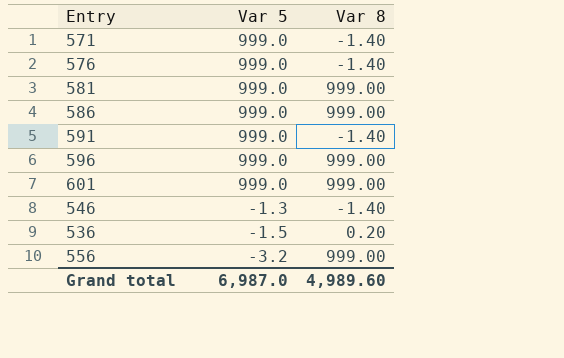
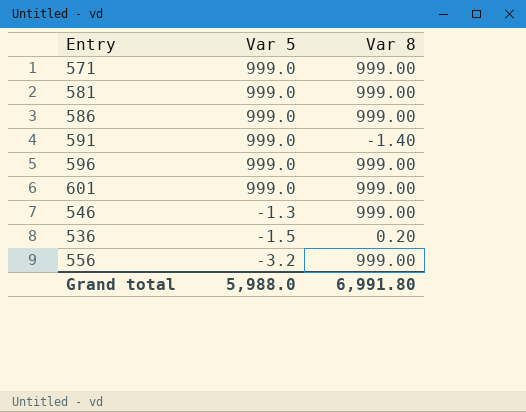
row 576: 999.0 | -1.40 -> none
571 | Var 8: -1.40 -> 999.00
546 | Var 8: -1.40 -> 999.00
Grand total | Var 5: 6,987.0 -> 5,988.0
Grand total | Var 8: 4,989.60 -> 6,991.80

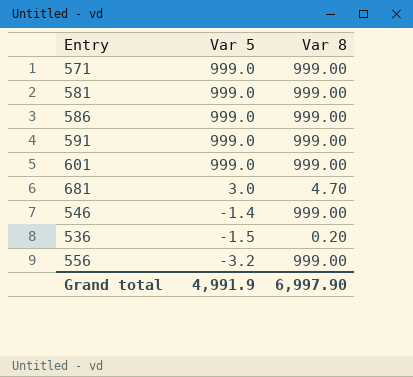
row 596: 999.0 | 999.00 -> none
591 | Var 8: -1.40 -> 999.00
row 681: none -> 3.0 | 4.70
546 | Var 5: -1.3 -> -1.4
Grand total | Var 5: 5,988.0 -> 4,991.9
Grand total | Var 8: 6,991.80 -> 6,997.90

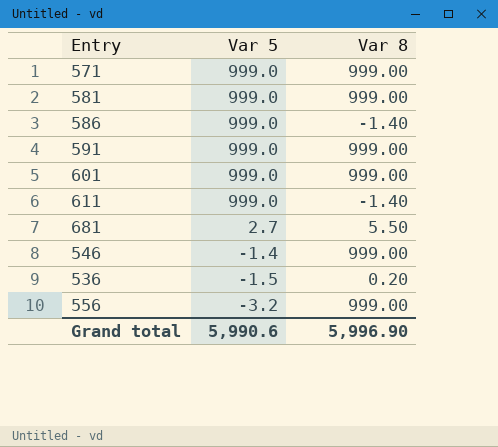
586 | Var 8: 999.00 -> -1.40
row 611: none -> 999.0 | -1.40
681 | Var 5: 3.0 -> 2.7
681 | Var 8: 4.70 -> 5.50
Grand total | Var 5: 4,991.9 -> 5,990.6
Grand total | Var 8: 6,997.90 -> 5,996.90

